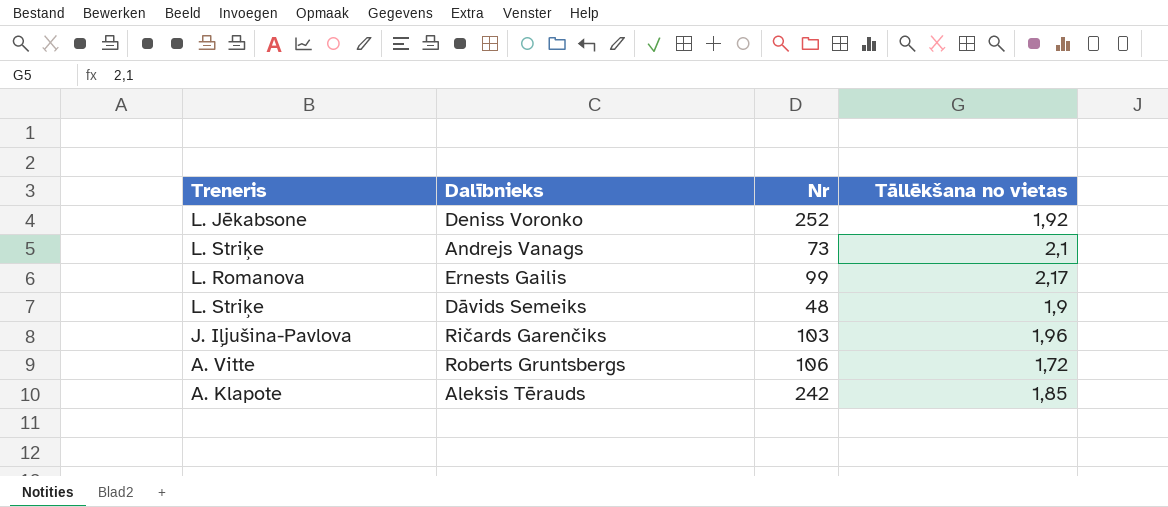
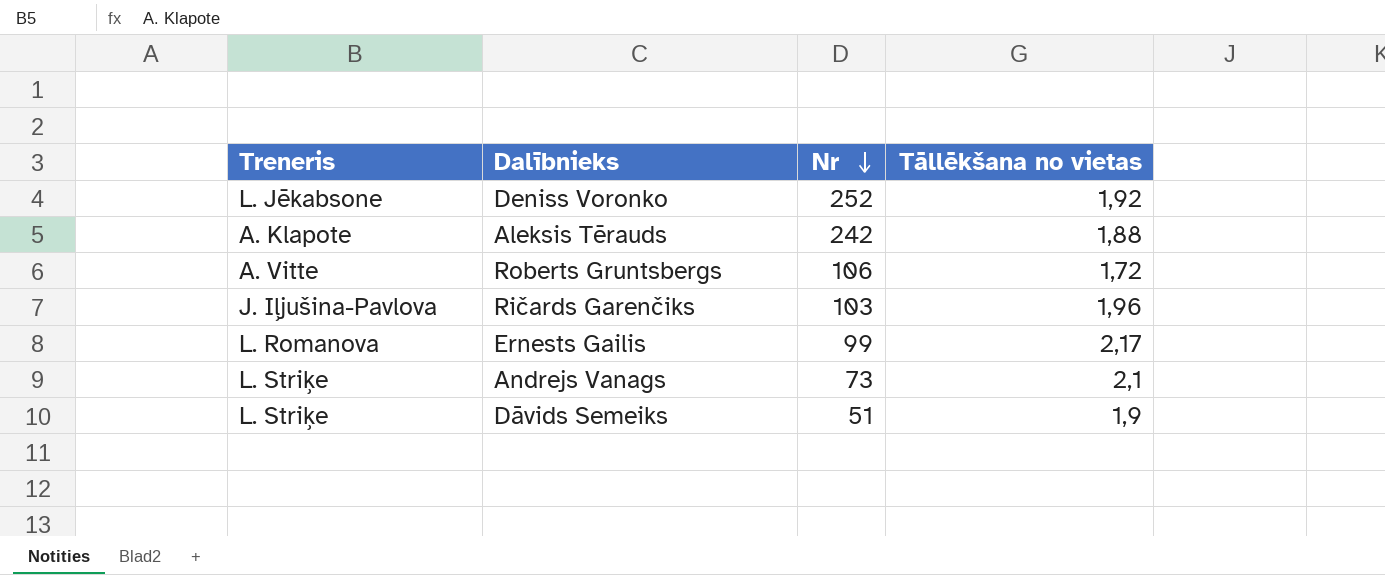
row order: none -> Nr descending
Aleksis Tērauds | Tāllēkšana no vietas: 1,85 -> 1,88
Dāvids Semeiks | Nr: 48 -> 51

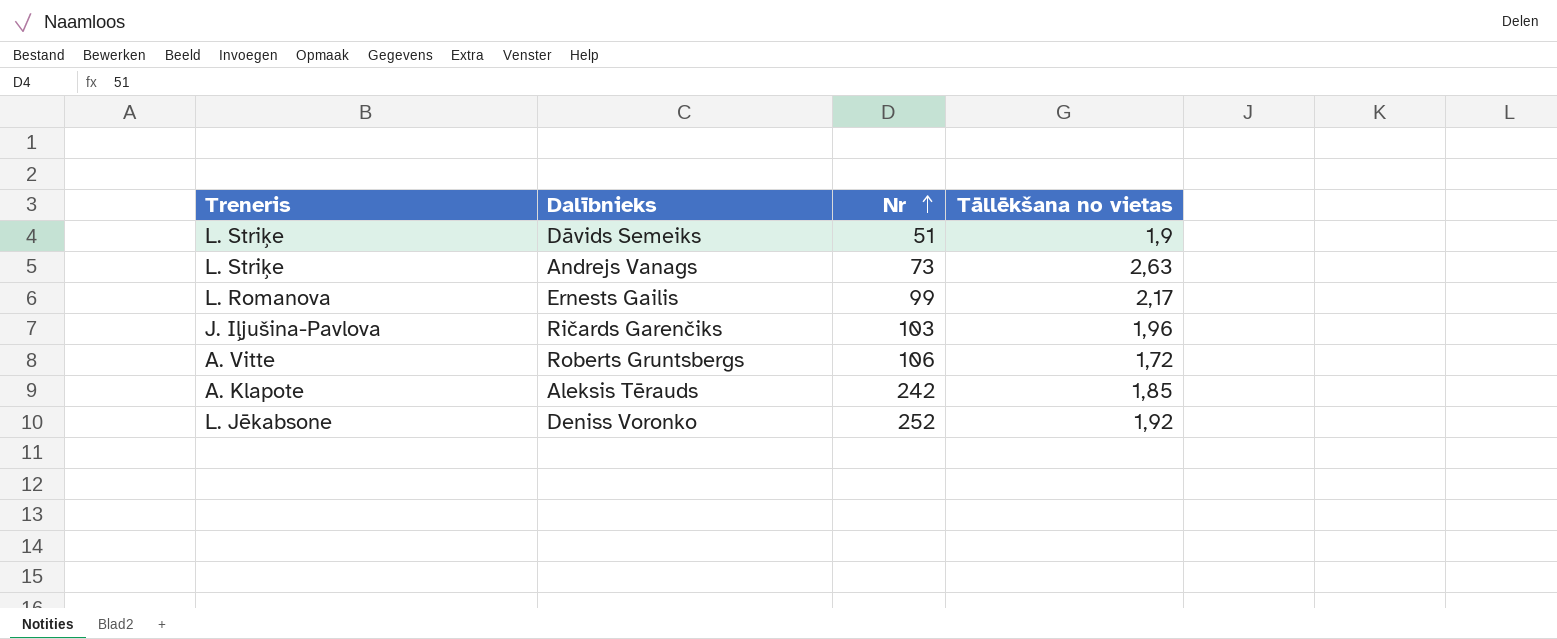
row order: Nr descending -> Nr ascending
Andrejs Vanags | Tāllēkšana no vietas: 2,1 -> 2,63
Aleksis Tērauds | Tāllēkšana no vietas: 1,88 -> 1,85

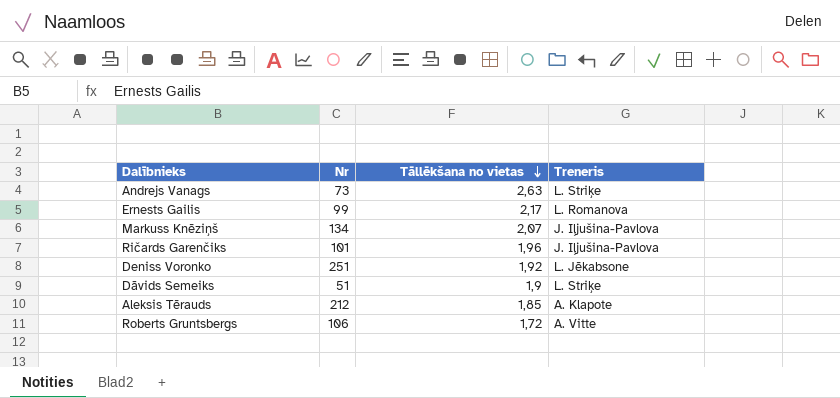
row order: Nr ascending -> Tāllēkšana no vietas descending
column Treneris | position: 1 -> 4
row Markuss Knēziņš: none -> 134 | 2,07 | J. Iļjušina-Pavlova
Ričards Garenčiks | Nr: 103 -> 101
Deniss Voronko | Nr: 252 -> 251
Aleksis Tērauds | Nr: 242 -> 212

